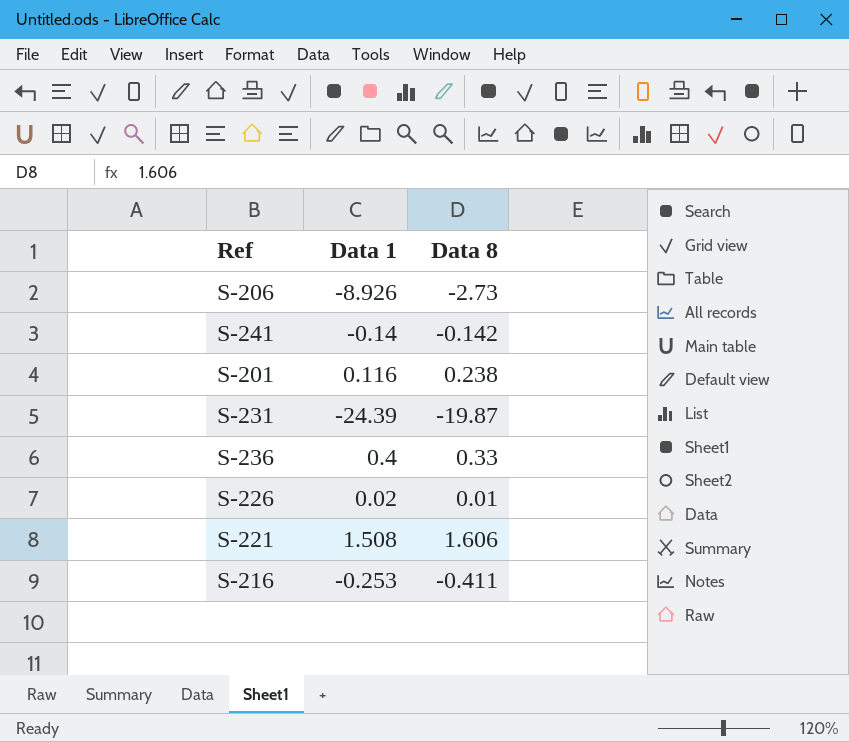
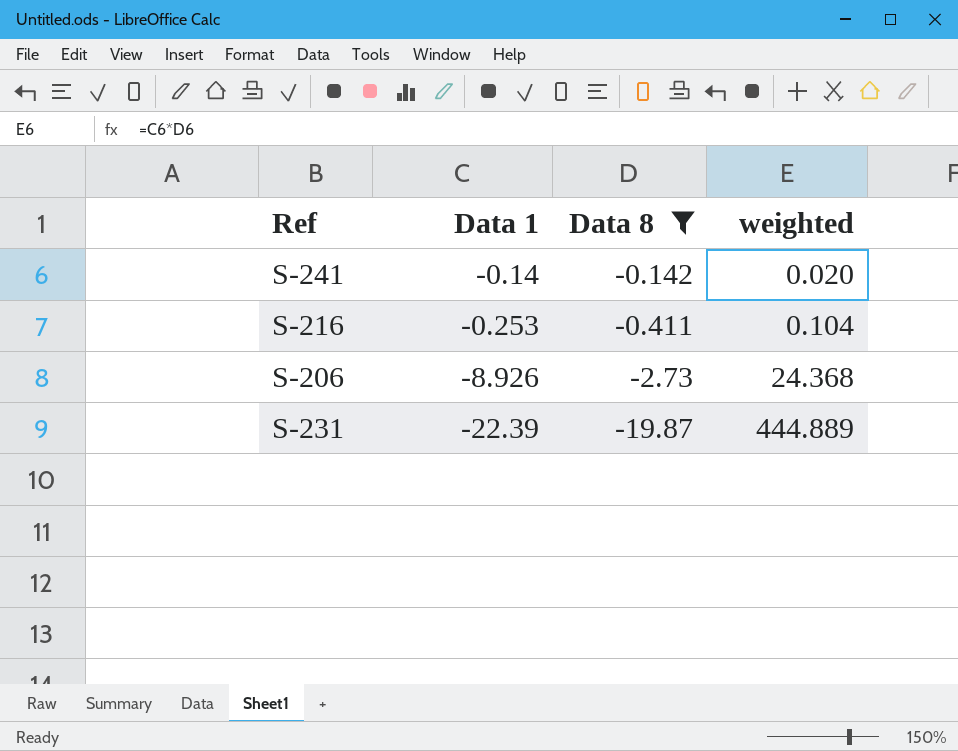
filter: none -> Data 8 <= -0.142
row order: none -> Data 1 descending
column weighted | formula: none -> [Data 1] * [Data 8]
S-231 | Data 1: -24.39 -> -22.39

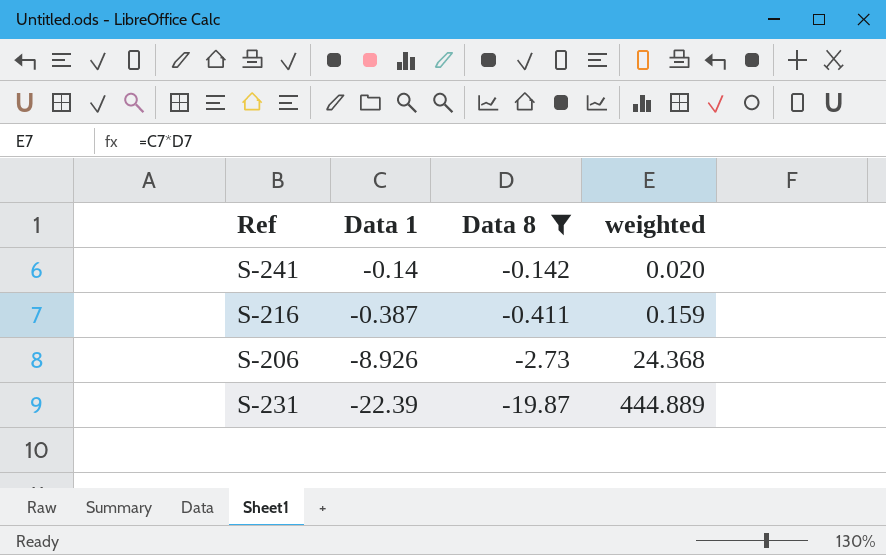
S-216 | Data 1: -0.253 -> -0.387
S-216 | weighted: 0.104 -> 0.159

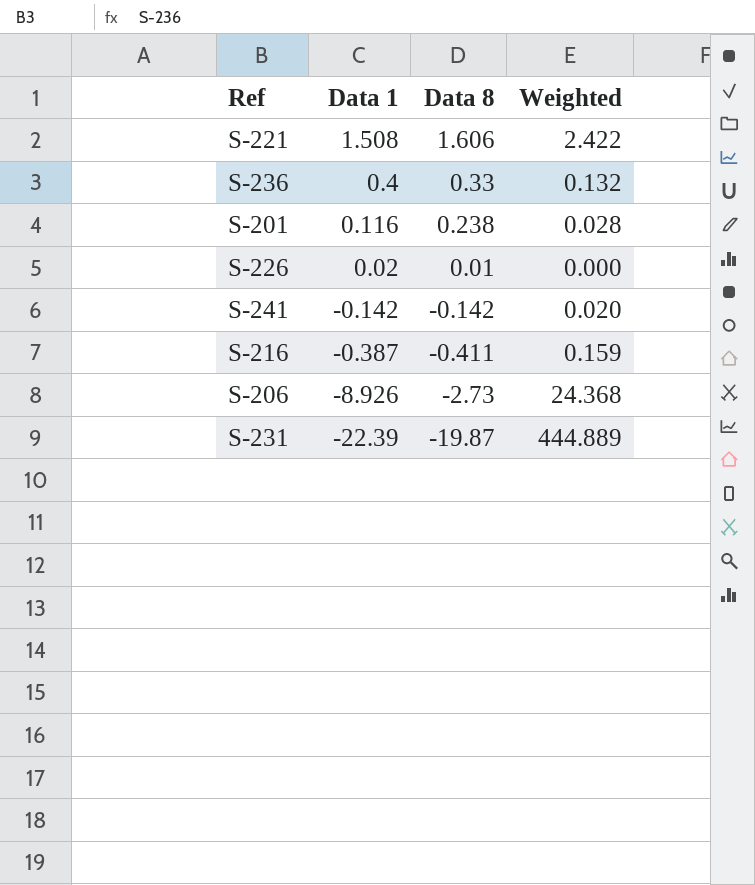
filter: Data 8 <= -0.142 -> none
column name: weighted -> Weighted
S-241 | Data 1: -0.14 -> -0.142

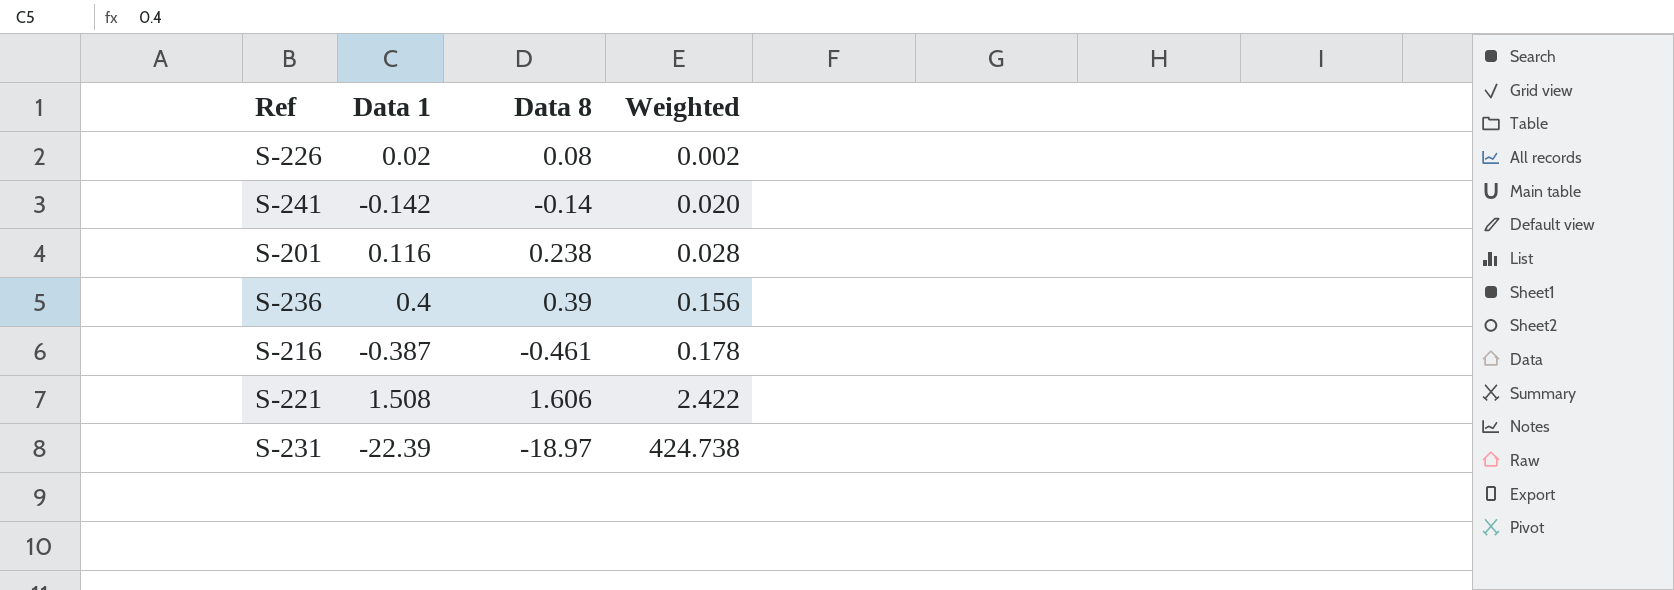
row order: Data 1 descending -> Weighted ascending
row S-206: -8.926 | -2.73 | 24.368 -> none
S-226 | Data 8: 0.01 -> 0.08
S-226 | Weighted: 0.000 -> 0.002
S-241 | Data 8: -0.142 -> -0.14
S-236 | Data 8: 0.33 -> 0.39
S-236 | Weighted: 0.132 -> 0.156
S-216 | Data 8: -0.411 -> -0.461
S-216 | Weighted: 0.159 -> 0.178
S-231 | Data 8: -19.87 -> -18.97
S-231 | Weighted: 444.889 -> 424.738

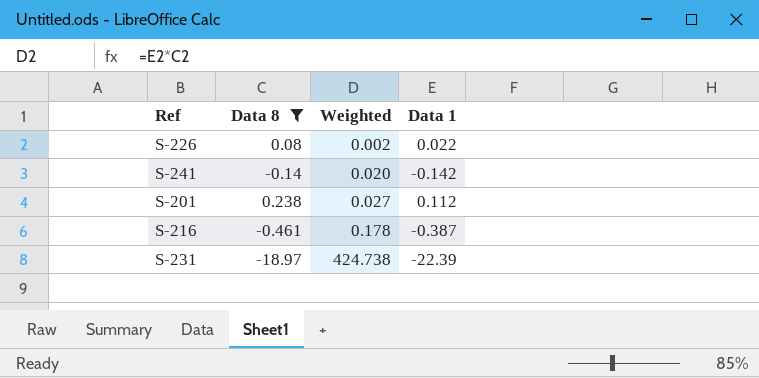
filter: none -> Data 8 <= 0.238
column Data 1 | position: 2 -> 4
S-226 | Data 1: 0.02 -> 0.022
S-201 | Weighted: 0.028 -> 0.027
S-201 | Data 1: 0.116 -> 0.112

